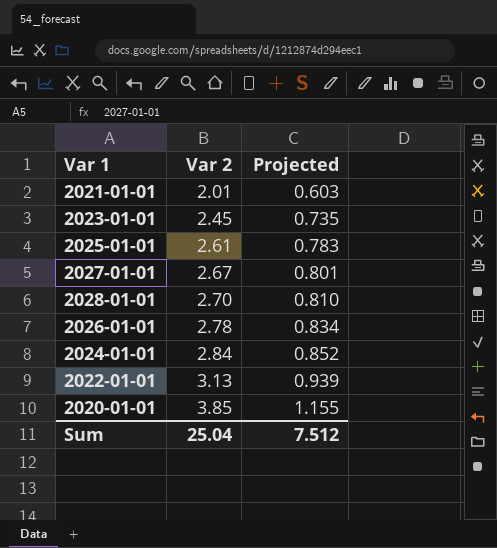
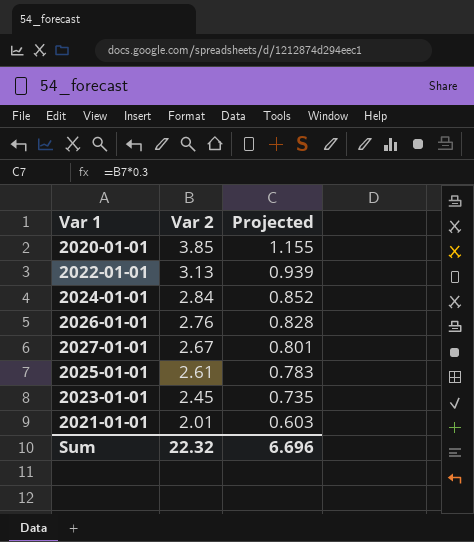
row order: Var 2 ascending -> Var 2 descending
row 2028-01-01: 2.70 | 0.810 -> none
2026-01-01 | Var 2: 2.78 -> 2.76
2026-01-01 | Projected: 0.834 -> 0.828
Sum | Var 2: 25.04 -> 22.32
Sum | Projected: 7.512 -> 6.696

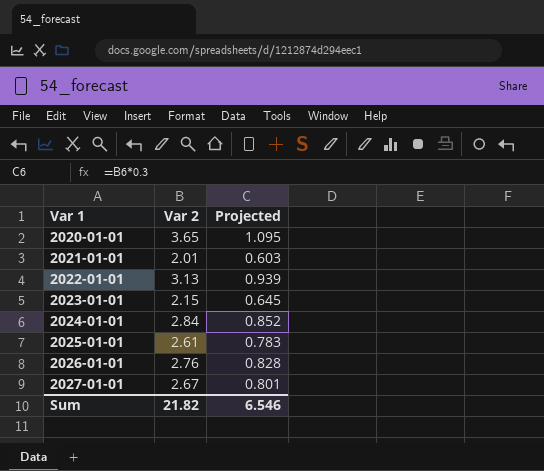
row order: Var 2 descending -> Var 1 ascending
2020-01-01 | Var 2: 3.85 -> 3.65
2020-01-01 | Projected: 1.155 -> 1.095
2023-01-01 | Var 2: 2.45 -> 2.15
2023-01-01 | Projected: 0.735 -> 0.645
Sum | Var 2: 22.32 -> 21.82
Sum | Projected: 6.696 -> 6.546

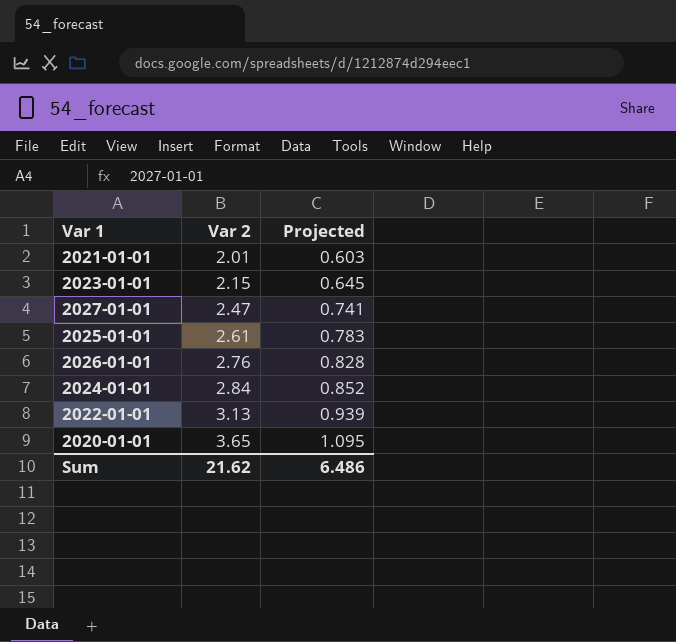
row order: Var 1 ascending -> Var 2 ascending
2027-01-01 | Var 2: 2.67 -> 2.47
2027-01-01 | Projected: 0.801 -> 0.741
Sum | Var 2: 21.82 -> 21.62
Sum | Projected: 6.546 -> 6.486

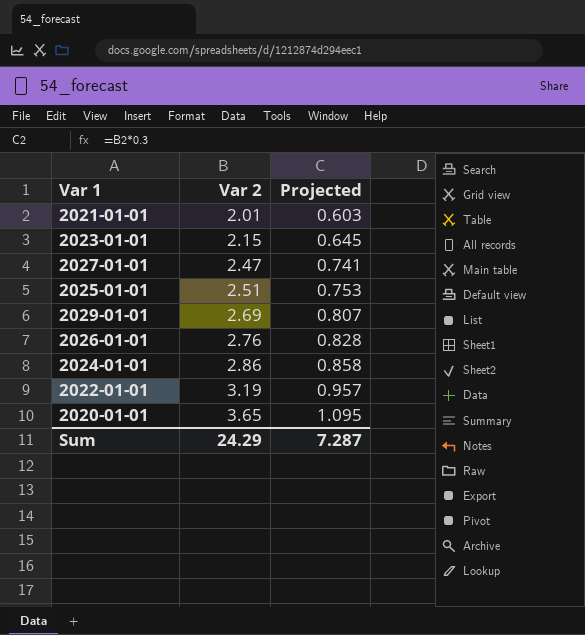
2025-01-01 | Var 2: 2.61 -> 2.51
2025-01-01 | Projected: 0.783 -> 0.753
row 2029-01-01: none -> 2.69 | 0.807
2024-01-01 | Var 2: 2.84 -> 2.86
2024-01-01 | Projected: 0.852 -> 0.858
2022-01-01 | Var 2: 3.13 -> 3.19
2022-01-01 | Projected: 0.939 -> 0.957
Sum | Var 2: 21.62 -> 24.29
Sum | Projected: 6.486 -> 7.287

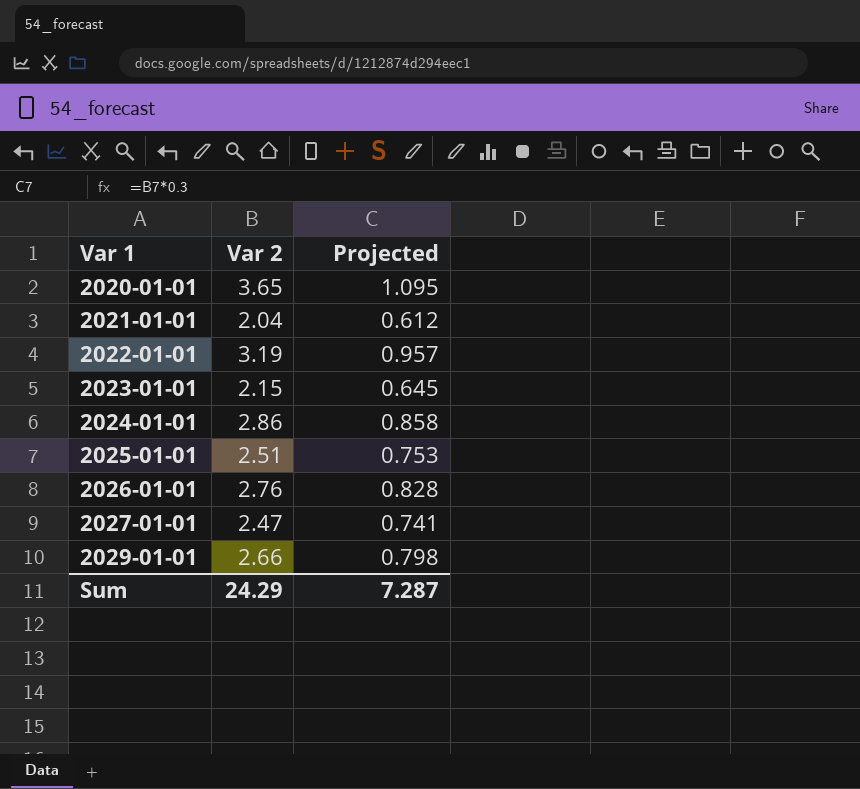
row order: Var 2 ascending -> Var 1 ascending
2021-01-01 | Var 2: 2.01 -> 2.04
2021-01-01 | Projected: 0.603 -> 0.612
2029-01-01 | Var 2: 2.69 -> 2.66
2029-01-01 | Projected: 0.807 -> 0.798

